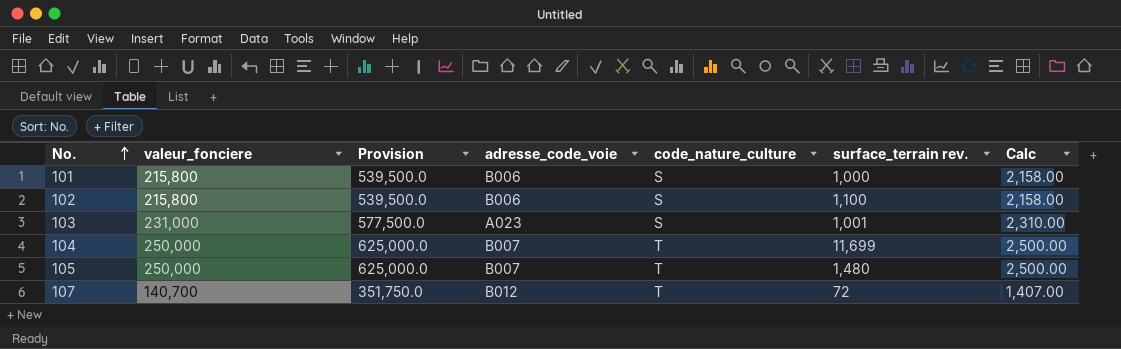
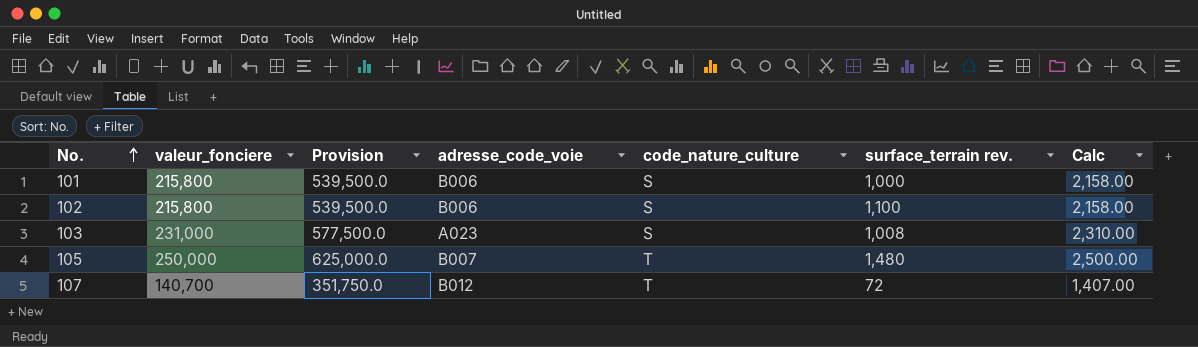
row 104: 250,000 | 625,000.0 | B007 | T | 11,699 | 2,500.00 -> none
103 | surface_terrain rev.: 1,001 -> 1,008

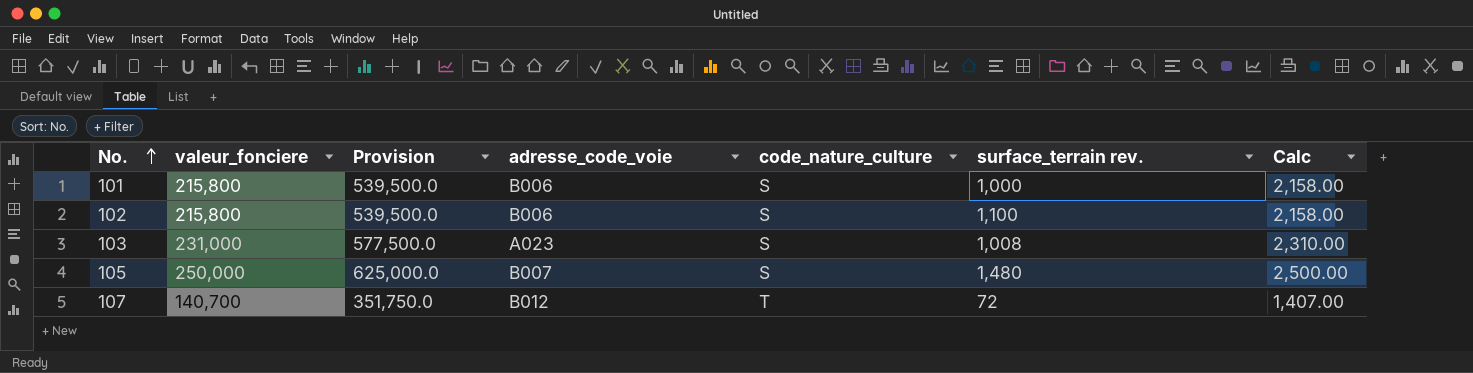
105 | code_nature_culture: T -> S

